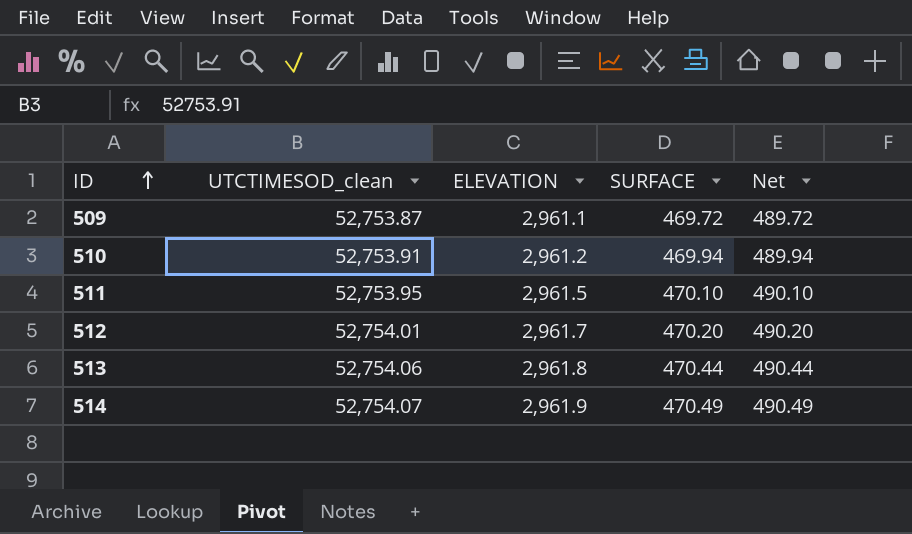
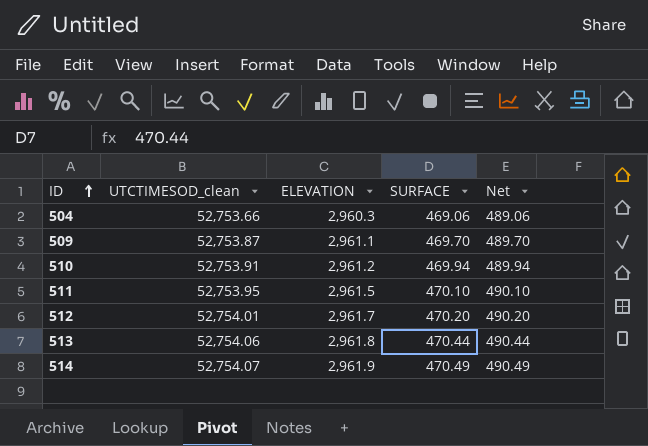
row 504: none -> 52,753.66 | 2,960.3 | 469.06 | 489.06
509 | SURFACE: 469.72 -> 469.70
509 | Net: 489.72 -> 489.70

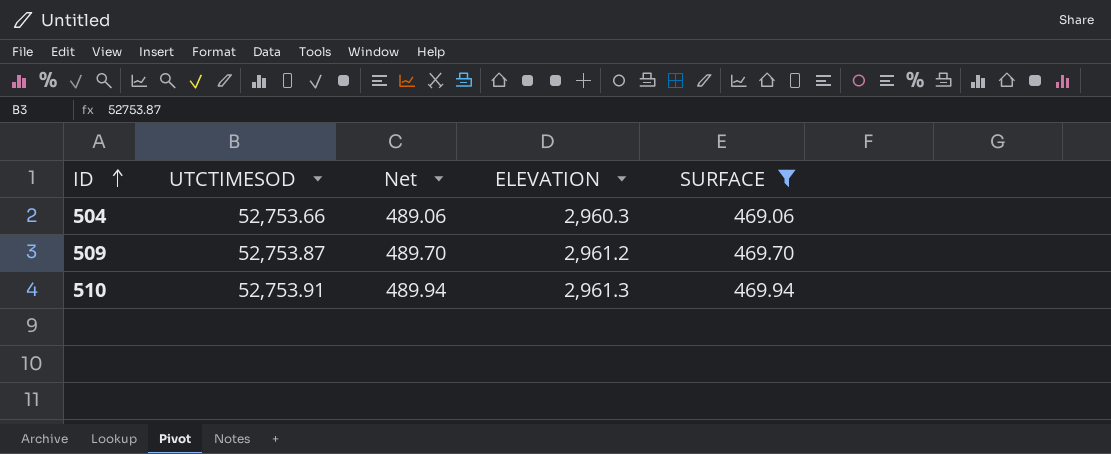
filter: none -> SURFACE <= 469.94
column name: UTCTIMESOD_clean -> UTCTIMESOD
column Net | position: 5 -> 3
509 | ELEVATION: 2,961.1 -> 2,961.2
510 | ELEVATION: 2,961.2 -> 2,961.3

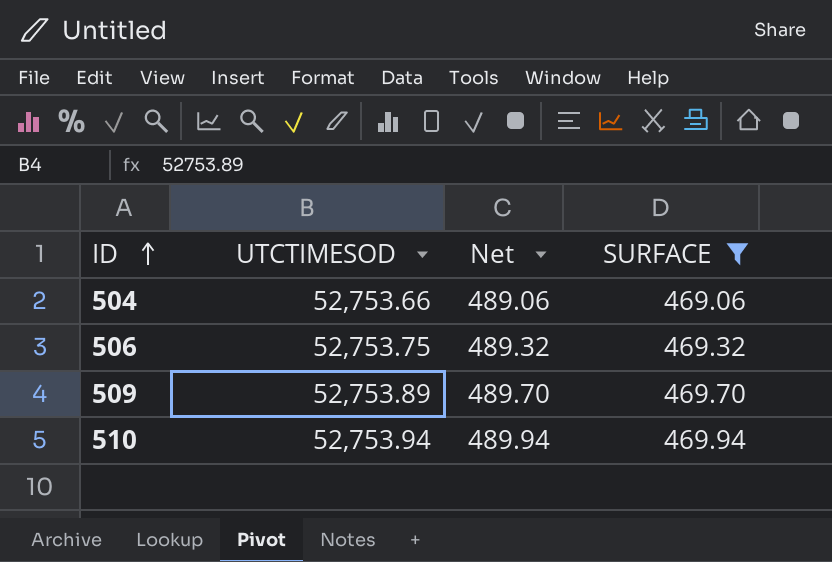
column ELEVATION | position: 4 -> none
row 506: none -> 52,753.75 | 489.32 | 469.32
509 | UTCTIMESOD: 52,753.87 -> 52,753.89
510 | UTCTIMESOD: 52,753.91 -> 52,753.94

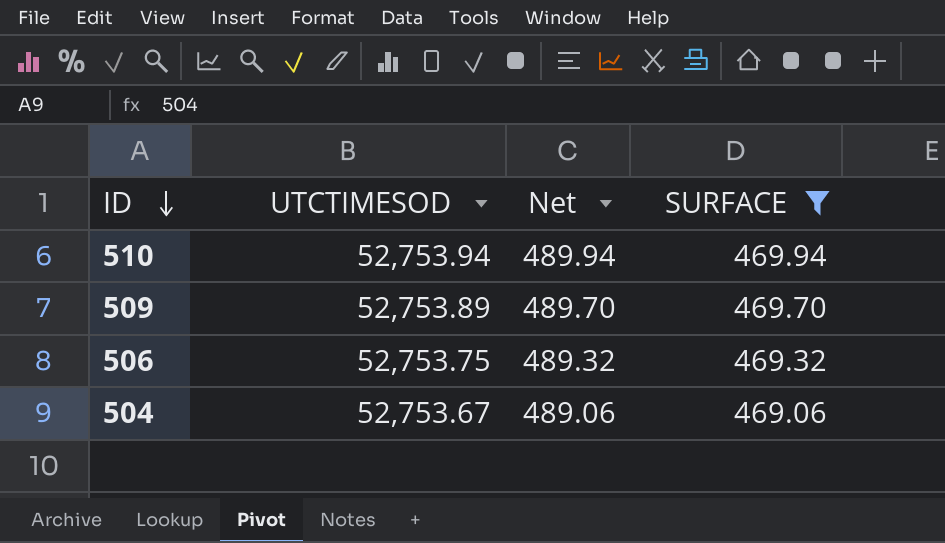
row order: ID ascending -> ID descending
504 | UTCTIMESOD: 52,753.66 -> 52,753.67

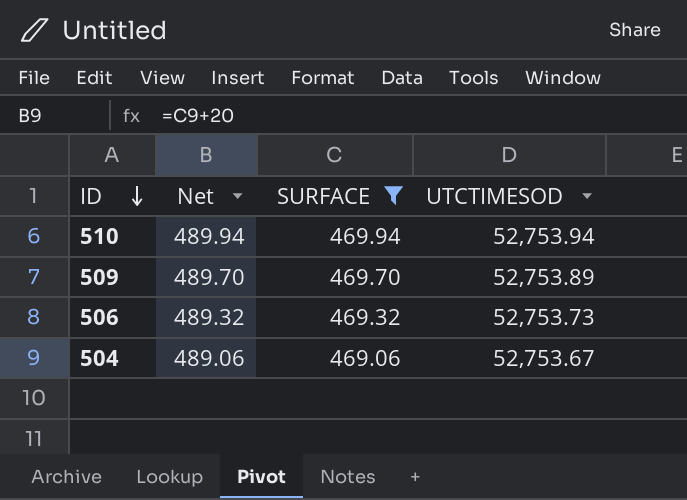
column UTCTIMESOD | position: 2 -> 4
506 | UTCTIMESOD: 52,753.75 -> 52,753.73

